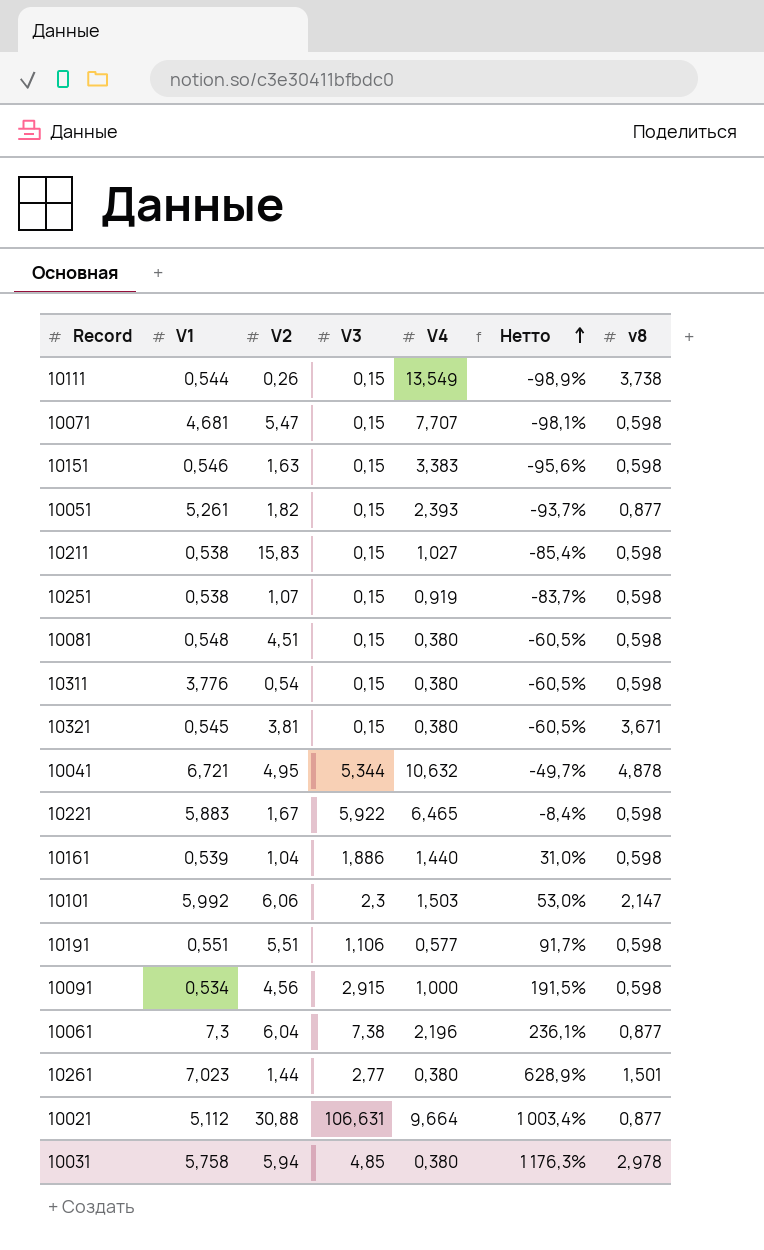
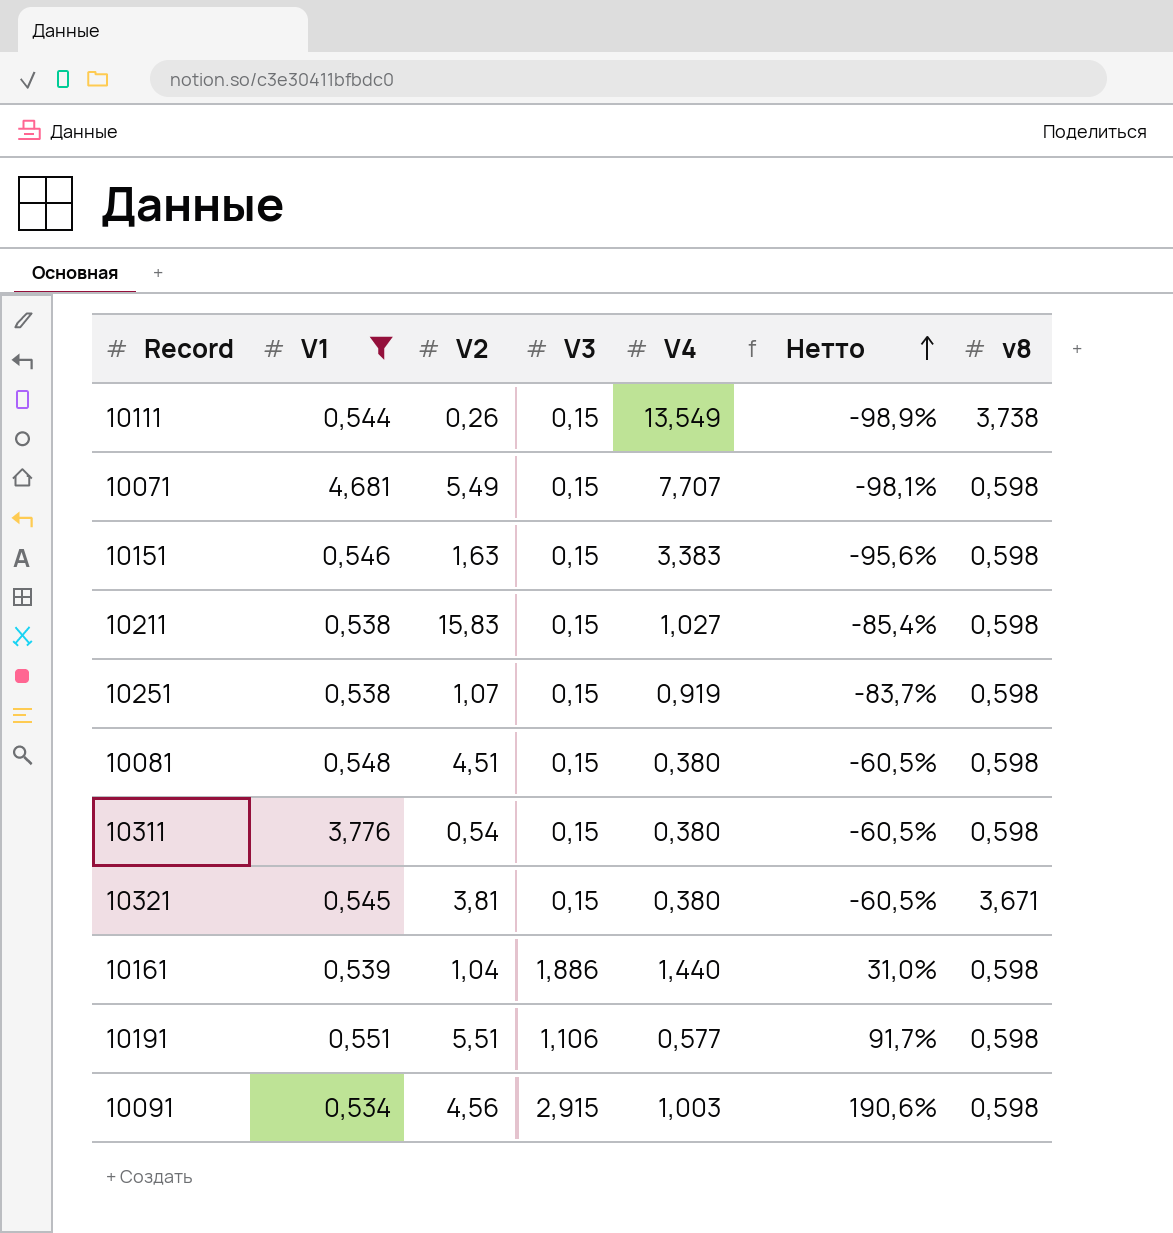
filter: none -> V1 <= 4,681
10071 | V2: 5,47 -> 5,49
10091 | V4: 1,000 -> 1,003
10091 | Нетто: 191,5% -> 190,6%

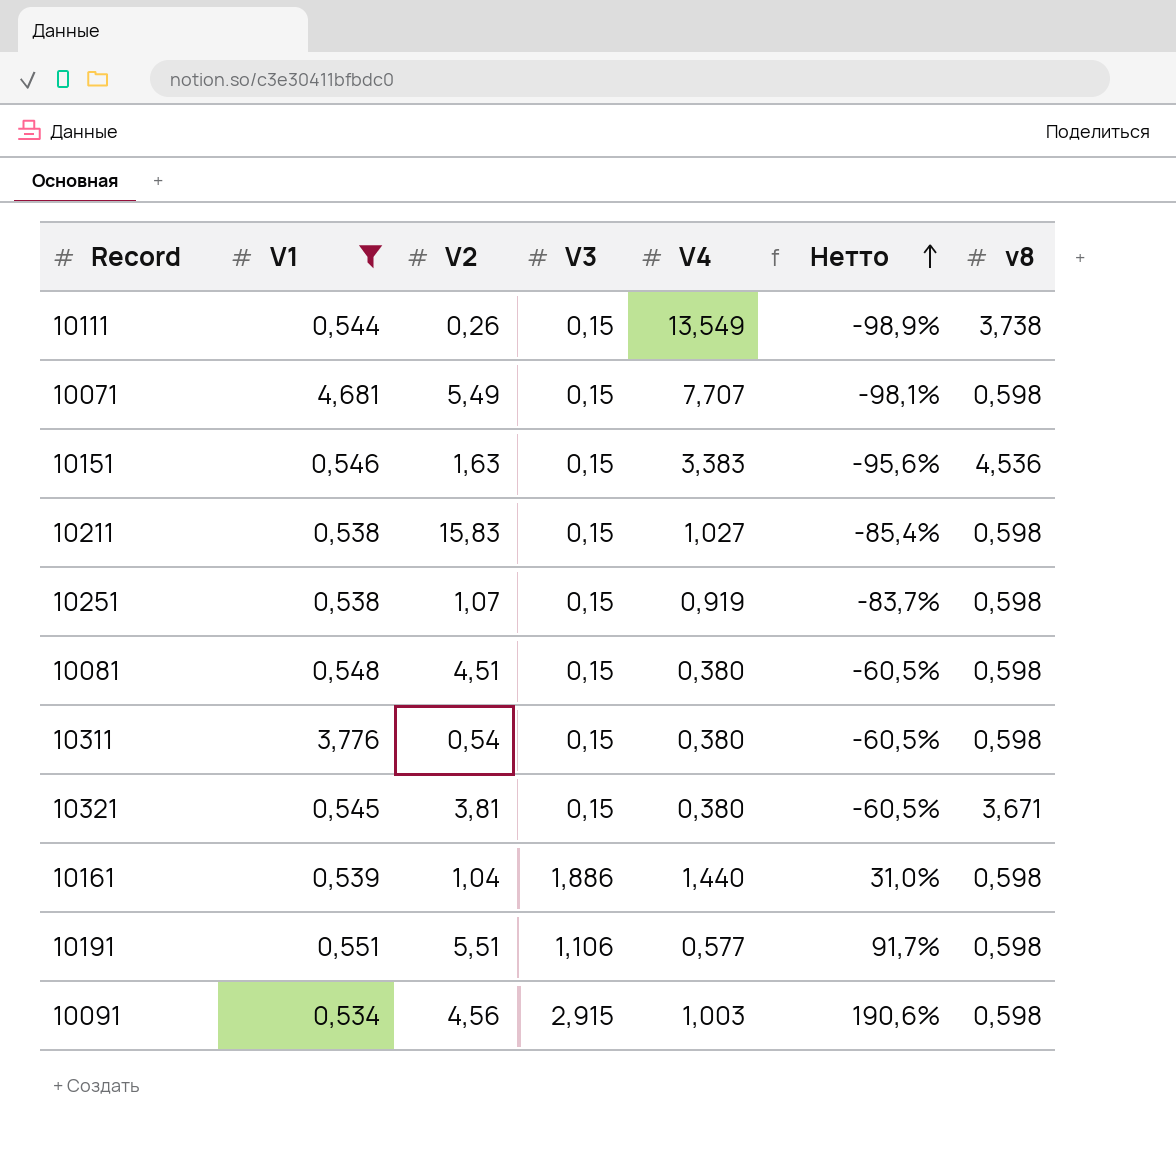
10151 | v8: 0,598 -> 4,536

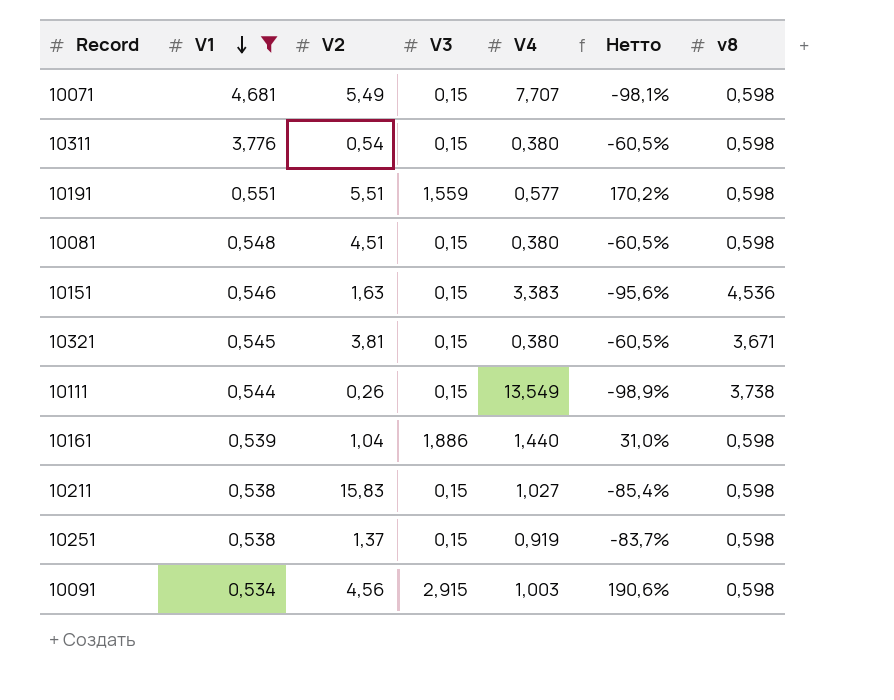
row order: Нетто ascending -> V1 descending
10191 | V3: 1,106 -> 1,559
10191 | Нетто: 91,7% -> 170,2%
10251 | V2: 1,07 -> 1,37

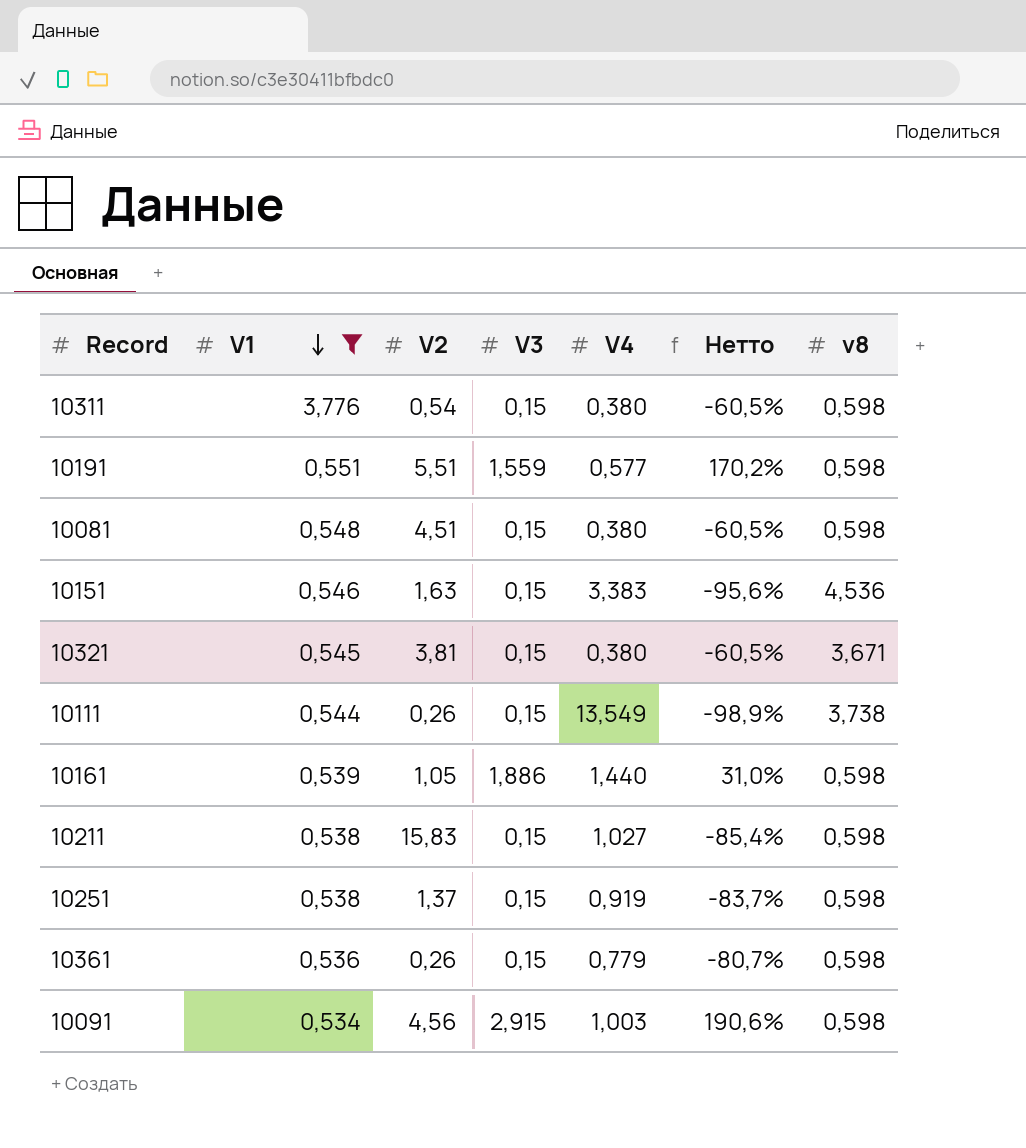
row 10071: 4,681 | 5,49 | 0,15 | 7,707 | -98,1% | 0,598 -> none
10161 | V2: 1,04 -> 1,05
row 10361: none -> 0,536 | 0,26 | 0,15 | 0,779 | -80,7% | 0,598

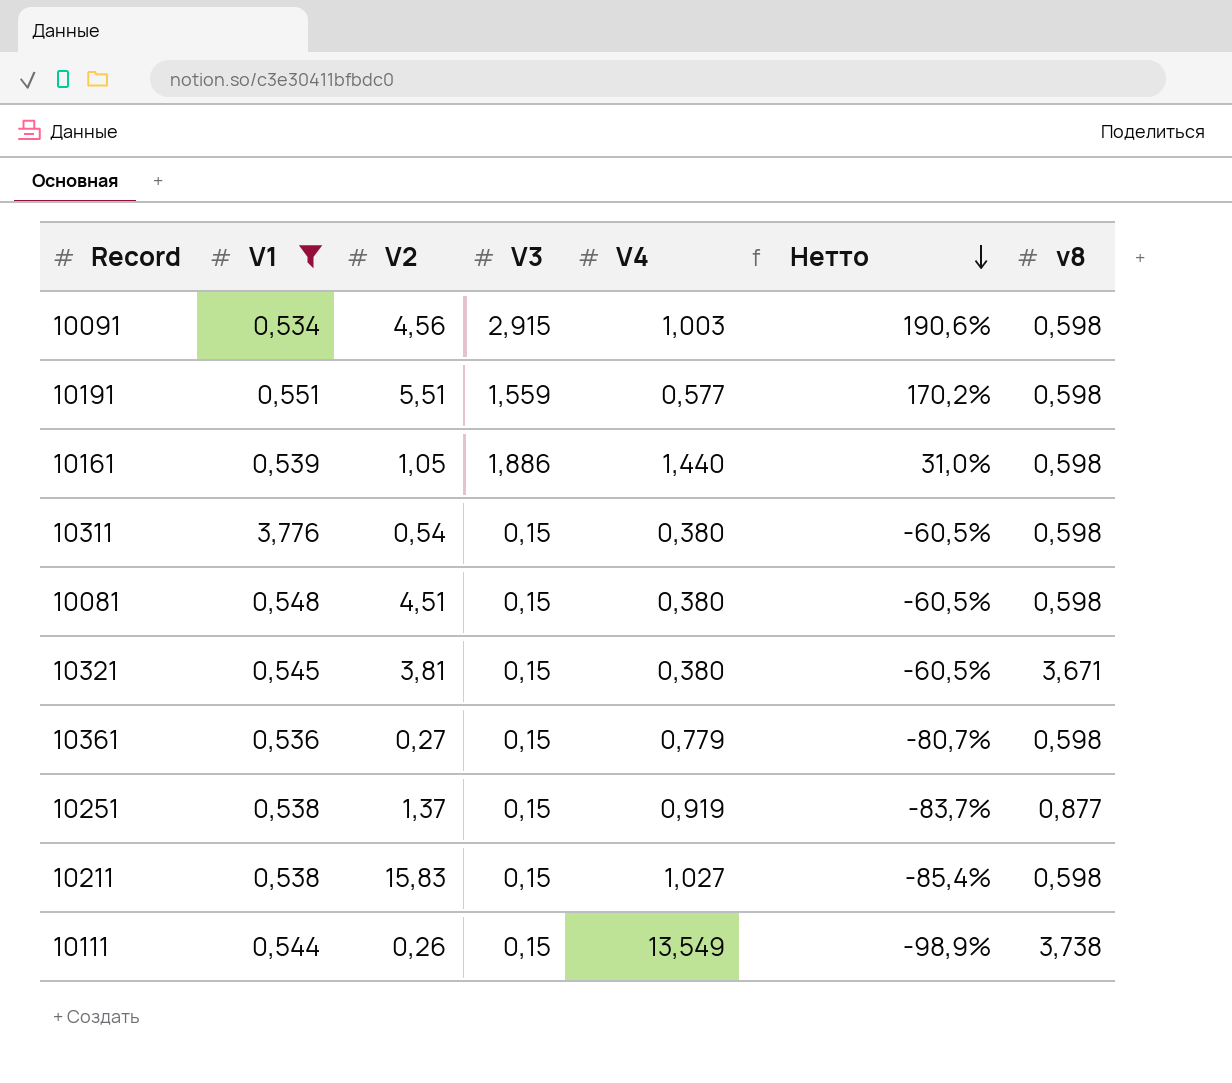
row order: V1 descending -> Нетто descending
row 10151: 0,546 | 1,63 | 0,15 | 3,383 | -95,6% | 4,536 -> none
10361 | V2: 0,26 -> 0,27
10251 | v8: 0,598 -> 0,877

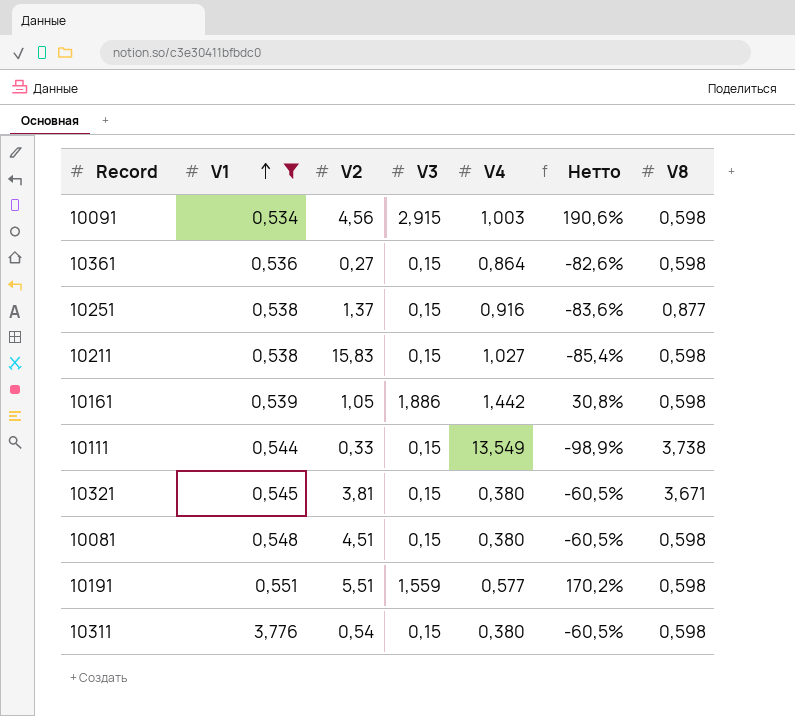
row order: Нетто descending -> V1 ascending
column name: v8 -> V8
10361 | V4: 0,779 -> 0,864
10361 | Нетто: -80,7% -> -82,6%
10251 | V4: 0,919 -> 0,916
10251 | Нетто: -83,7% -> -83,6%
10161 | V4: 1,440 -> 1,442
10161 | Нетто: 31,0% -> 30,8%
10111 | V2: 0,26 -> 0,33

